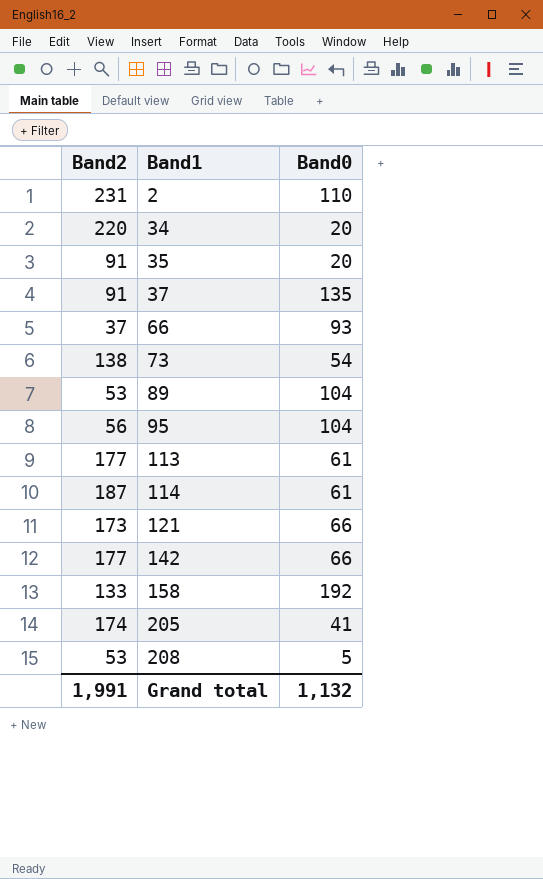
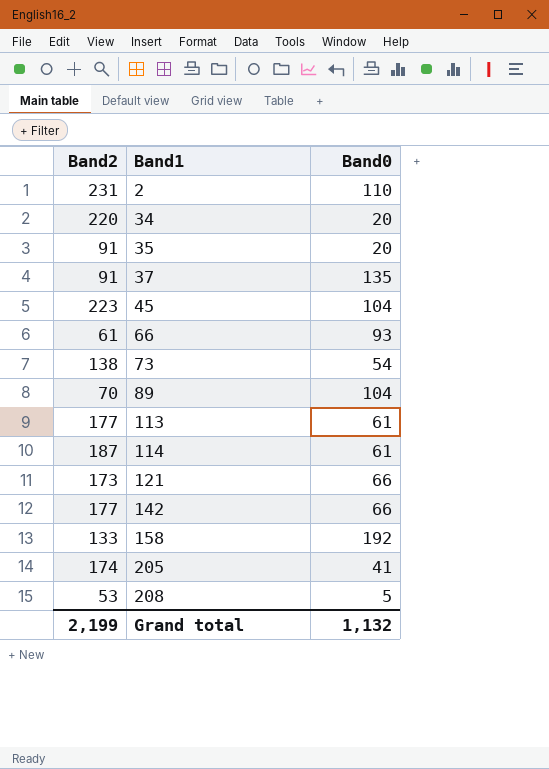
row 95: 56 | 104 -> none
row 45: none -> 223 | 104
66 | Band2: 37 -> 61
89 | Band2: 53 -> 70
Grand total | Band2: 1,991 -> 2,199

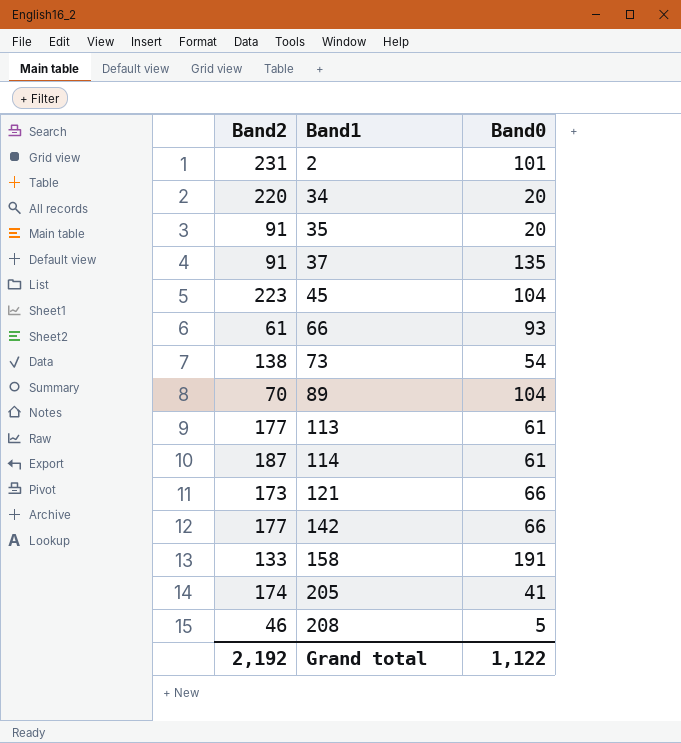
2 | Band0: 110 -> 101
158 | Band0: 192 -> 191
208 | Band2: 53 -> 46
Grand total | Band2: 2,199 -> 2,192
Grand total | Band0: 1,132 -> 1,122

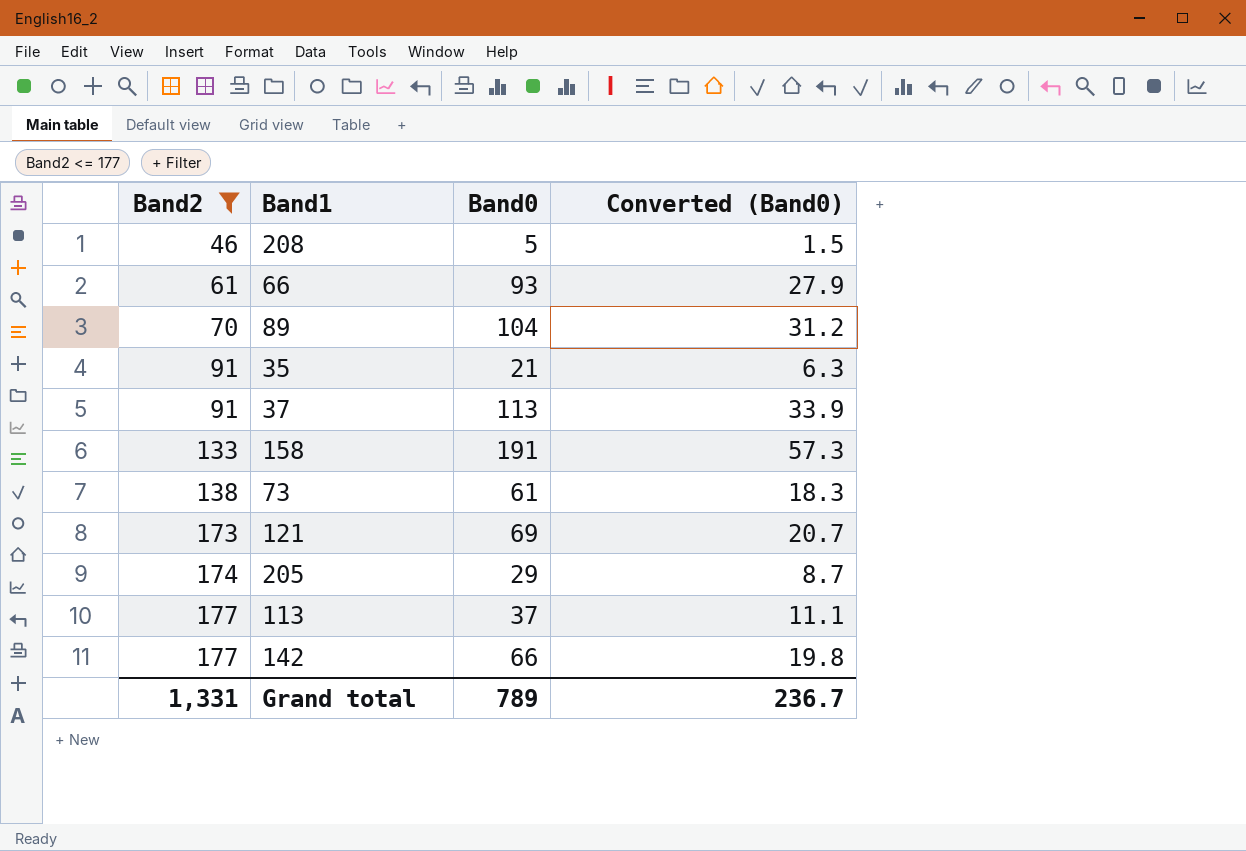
filter: none -> Band2 <= 177
row order: Band1 ascending -> Band2 ascending
column Converted (Band0) | formula: none -> [Band0] * 0.3
35 | Band0: 20 -> 21
37 | Band0: 135 -> 113
73 | Band0: 54 -> 61
121 | Band0: 66 -> 69
205 | Band0: 41 -> 29
113 | Band0: 61 -> 37
Grand total | Band2: 2,192 -> 1,331
Grand total | Band0: 1,122 -> 789

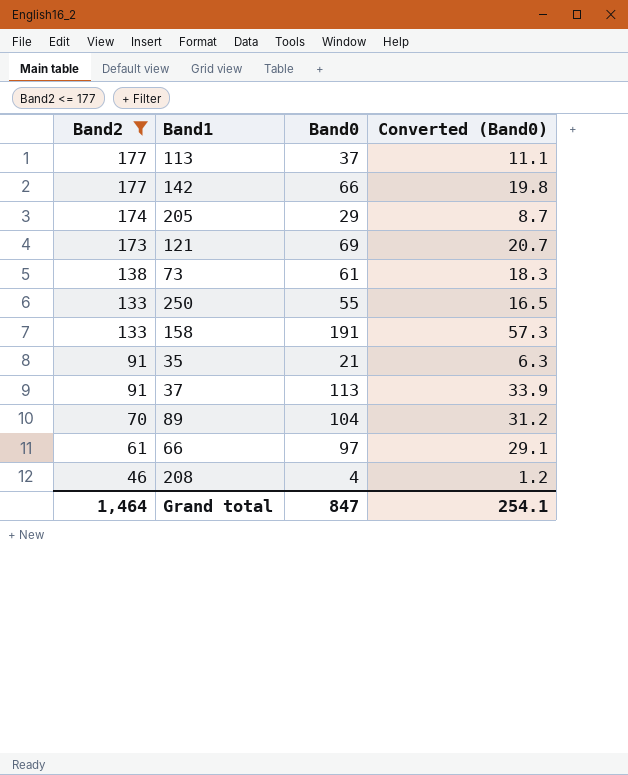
row order: Band2 ascending -> Band2 descending
row 250: none -> 133 | 55 | 16.5
66 | Band0: 93 -> 97
66 | Converted (Band0): 27.9 -> 29.1
208 | Band0: 5 -> 4
208 | Converted (Band0): 1.5 -> 1.2
Grand total | Band2: 1,331 -> 1,464
Grand total | Band0: 789 -> 847
Grand total | Converted (Band0): 236.7 -> 254.1

